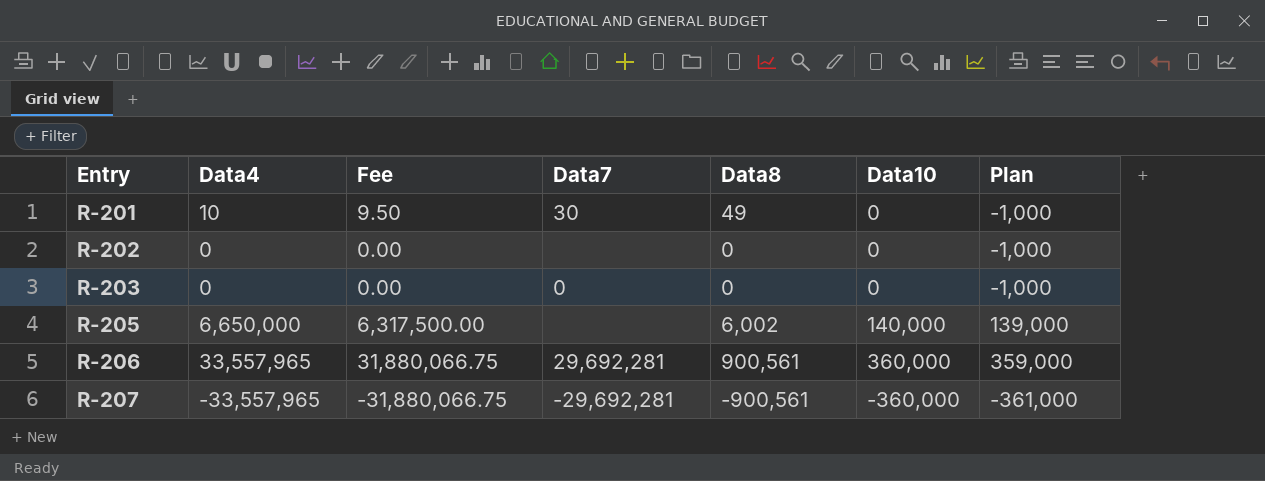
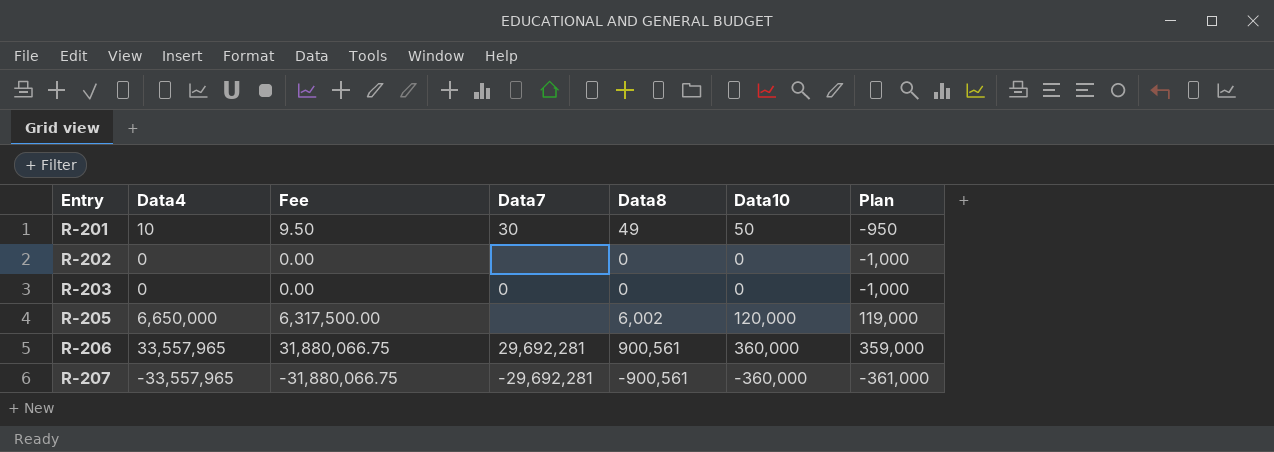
R-201 | Data10: 0 -> 50
R-201 | Plan: -1,000 -> -950
R-205 | Data10: 140,000 -> 120,000
R-205 | Plan: 139,000 -> 119,000

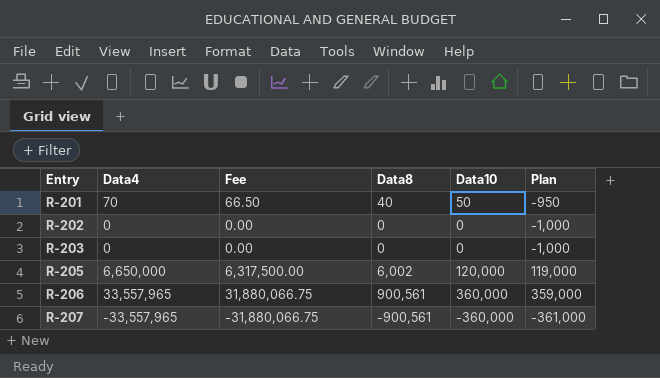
column Data7 | position: 4 -> none
R-201 | Data4: 10 -> 70
R-201 | Fee: 9.50 -> 66.50
R-201 | Data8: 49 -> 40

